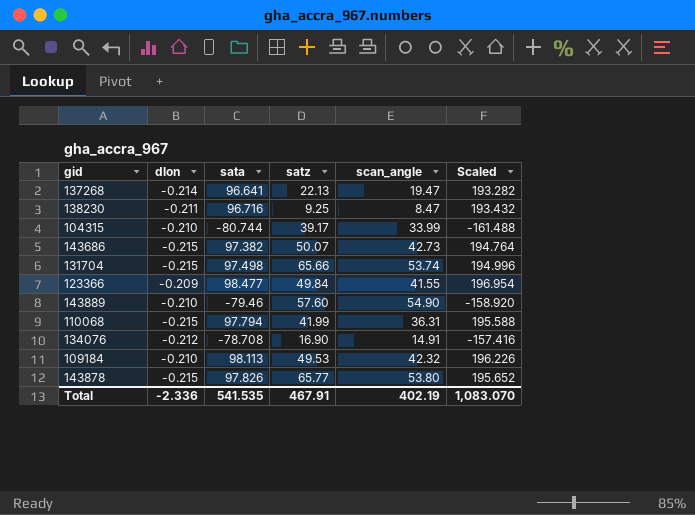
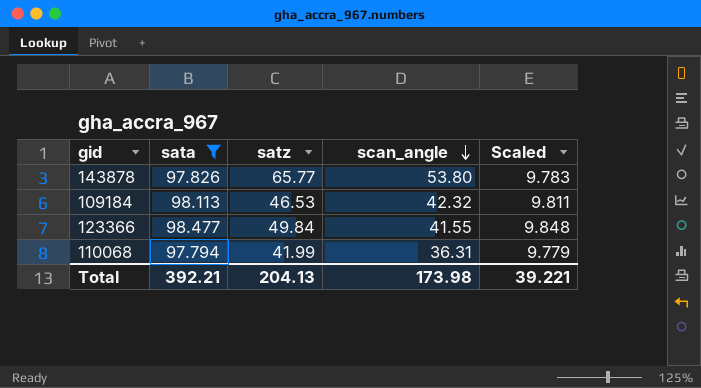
filter: none -> sata >= 97.794
row order: none -> scan_angle descending
column dlon | position: 2 -> none
column Scaled | formula: [sata] * 2 -> [sata] * 0.1
109184 | satz: 49.53 -> 46.53
Total | sata: 541.535 -> 392.21
Total | satz: 467.91 -> 204.13
Total | scan_angle: 402.19 -> 173.98
Total | Scaled: 1,083.070 -> 39.221

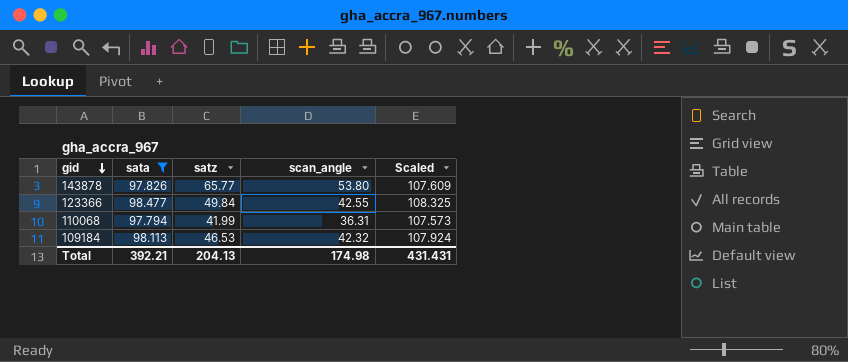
row order: scan_angle descending -> gid descending
column Scaled | formula: [sata] * 0.1 -> [sata] * 1.1
123366 | scan_angle: 41.55 -> 42.55
Total | scan_angle: 173.98 -> 174.98
Total | Scaled: 39.221 -> 431.431

